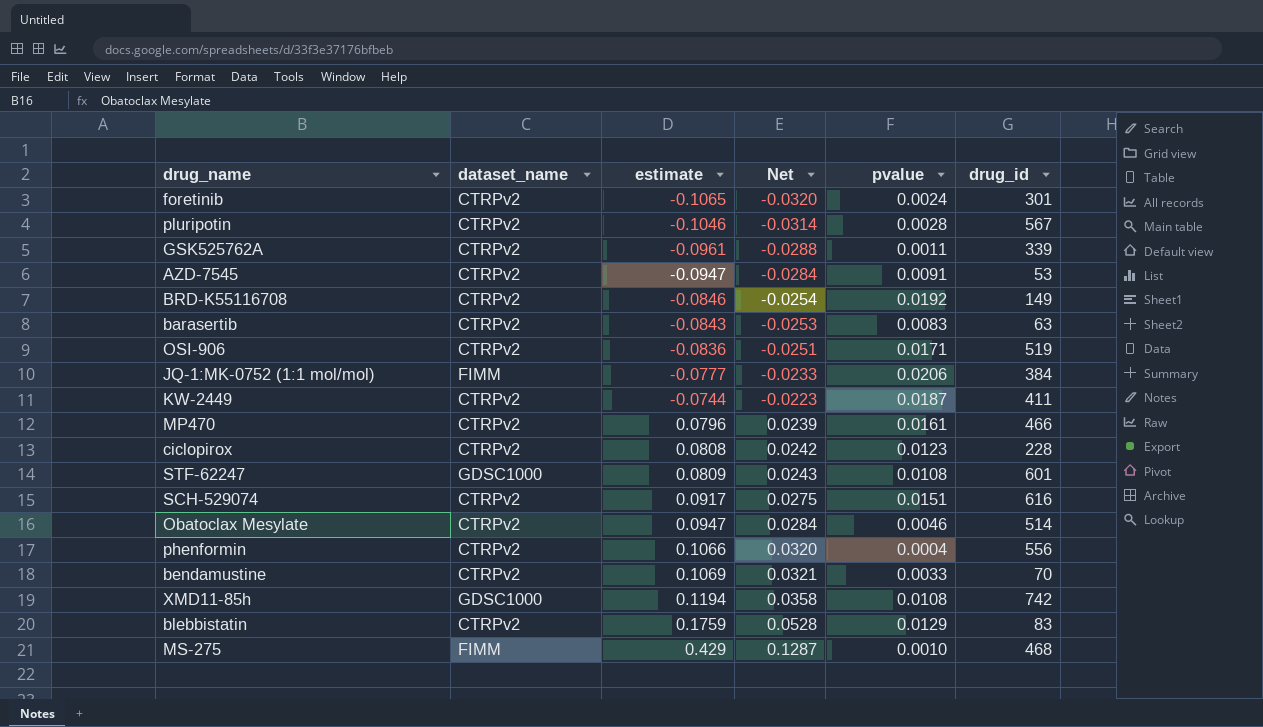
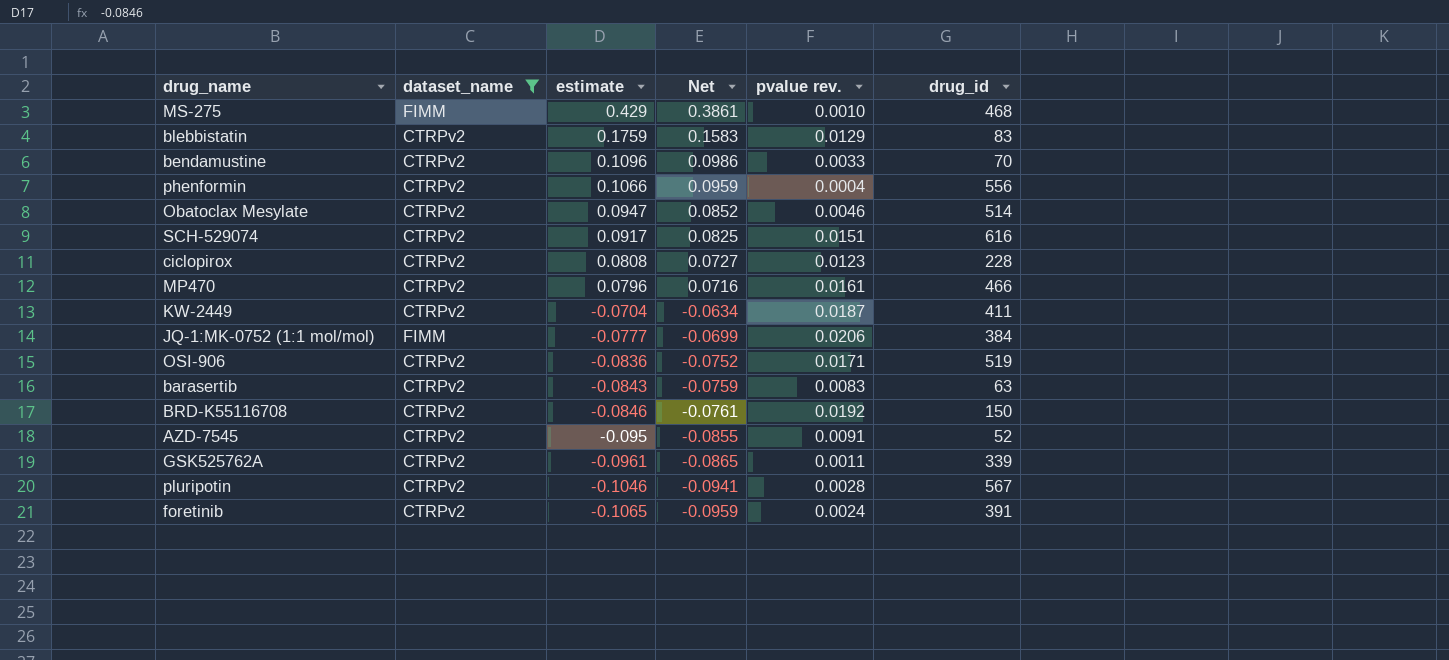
filter: none -> dataset_name != GDSC1000
row order: estimate ascending -> estimate descending
column Net | formula: [estimate] * 0.3 -> [estimate] * 0.9
column name: pvalue -> pvalue rev.
bendamustine | estimate: 0.1069 -> 0.1096
KW-2449 | estimate: -0.0744 -> -0.0704
BRD-K55116708 | drug_id: 149 -> 150
AZD-7545 | estimate: -0.0947 -> -0.095
AZD-7545 | drug_id: 53 -> 52
foretinib | drug_id: 301 -> 391

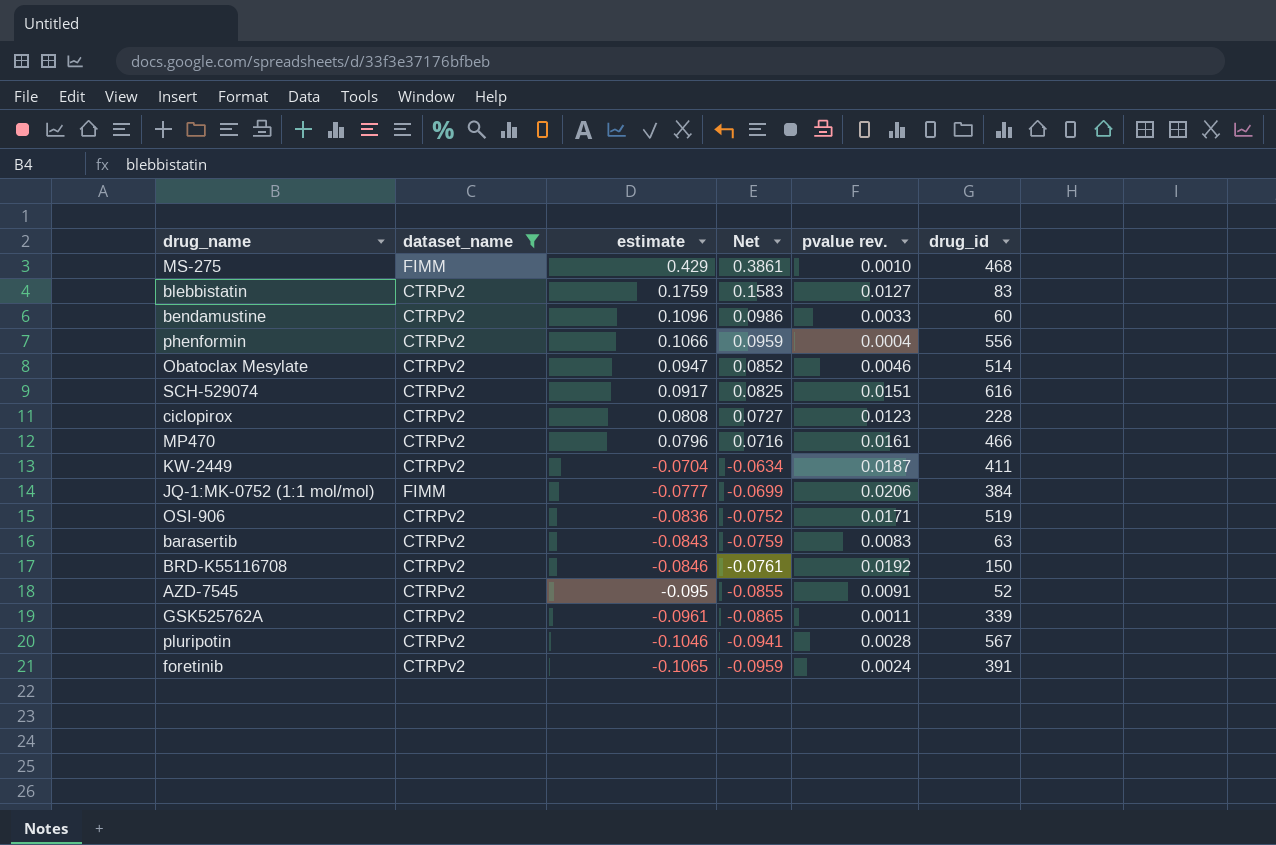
blebbistatin | pvalue rev.: 0.0129 -> 0.0127
bendamustine | drug_id: 70 -> 60

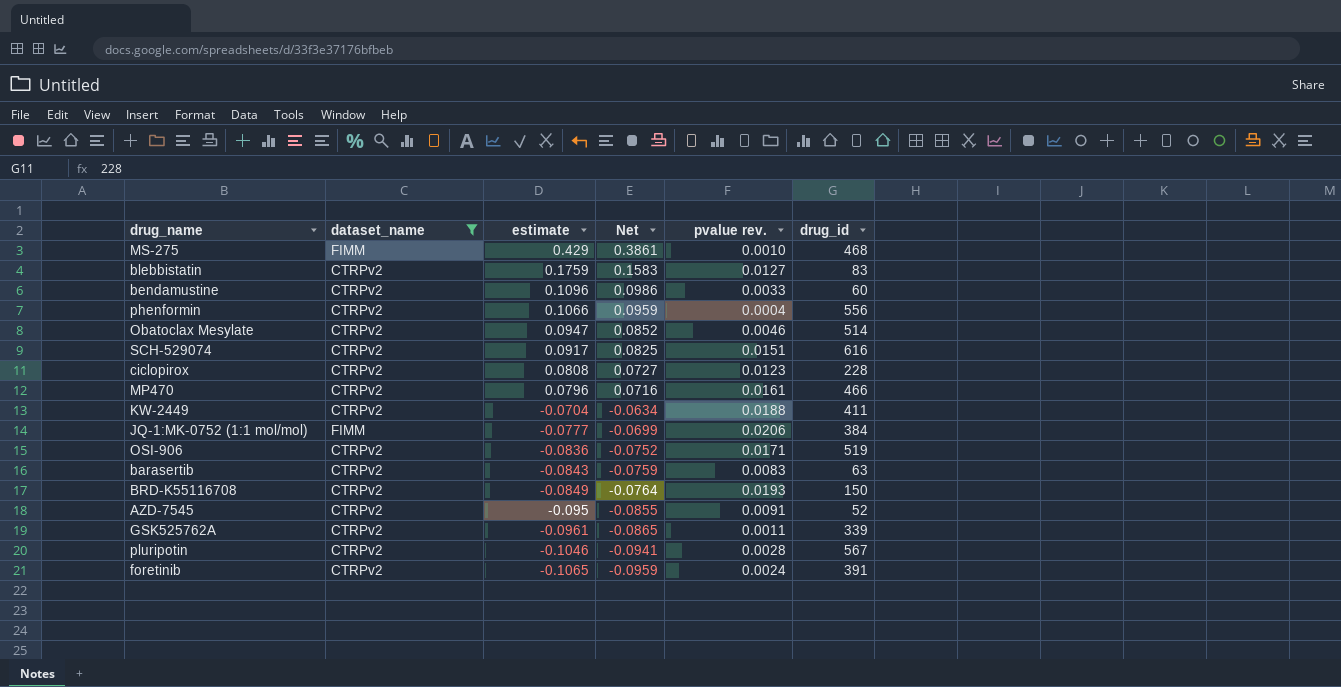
KW-2449 | pvalue rev.: 0.0187 -> 0.0188
BRD-K55116708 | estimate: -0.0846 -> -0.0849
BRD-K55116708 | Net: -0.0761 -> -0.0764
BRD-K55116708 | pvalue rev.: 0.0192 -> 0.0193

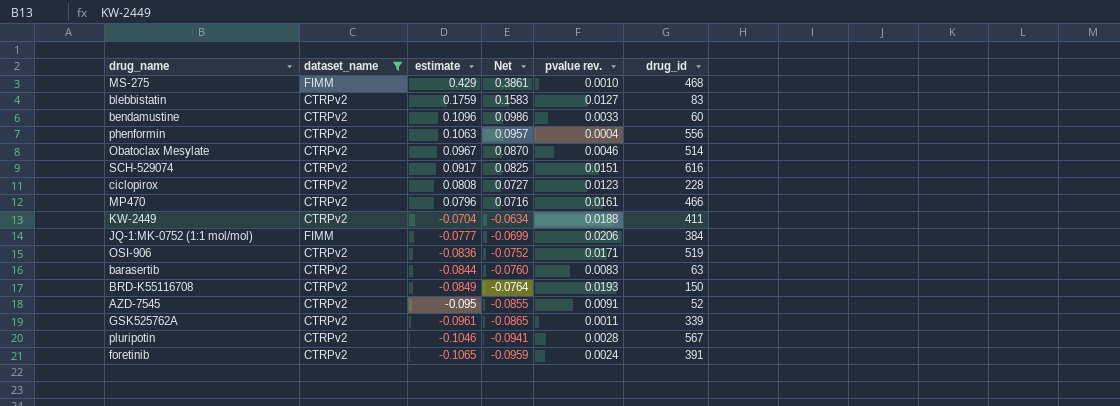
phenformin | estimate: 0.1066 -> 0.1063
phenformin | Net: 0.0959 -> 0.0957
Obatoclax Mesylate | estimate: 0.0947 -> 0.0967
Obatoclax Mesylate | Net: 0.0852 -> 0.0870
barasertib | estimate: -0.0843 -> -0.0844
barasertib | Net: -0.0759 -> -0.0760

